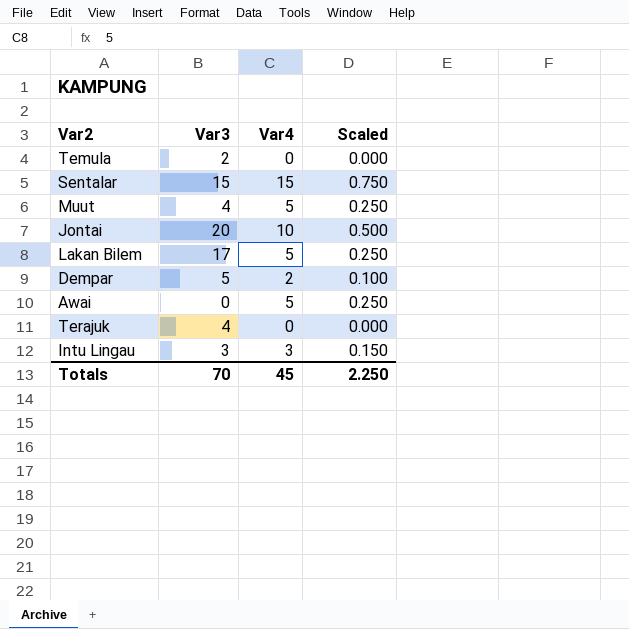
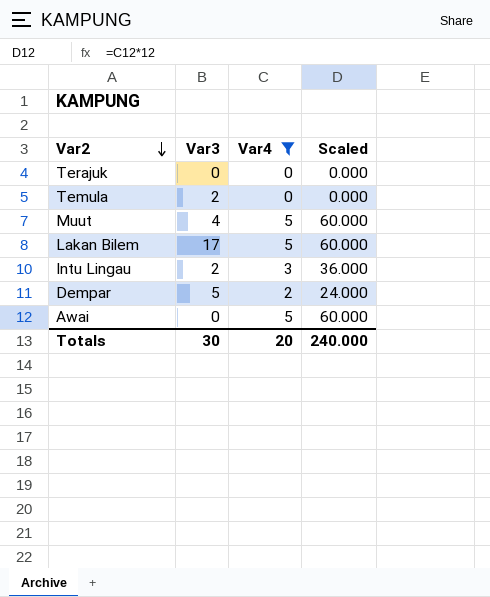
filter: none -> Var4 <= 5
row order: none -> Var2 descending
column Scaled | formula: [Var4] * 0.05 -> [Var4] * 12
Terajuk | Var3: 4 -> 0
Intu Lingau | Var3: 3 -> 2
Totals | Var3: 70 -> 30
Totals | Var4: 45 -> 20
Totals | Scaled: 2.250 -> 240.000

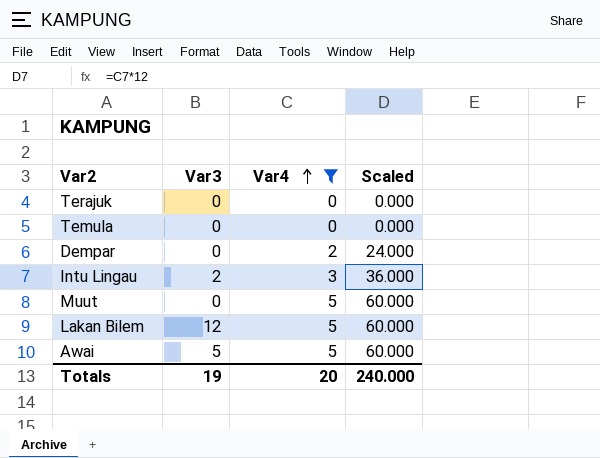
row order: Var2 descending -> Var4 ascending
Temula | Var3: 2 -> 0
Dempar | Var3: 5 -> 0
Muut | Var3: 4 -> 0
Lakan Bilem | Var3: 17 -> 12
Awai | Var3: 0 -> 5
Totals | Var3: 30 -> 19

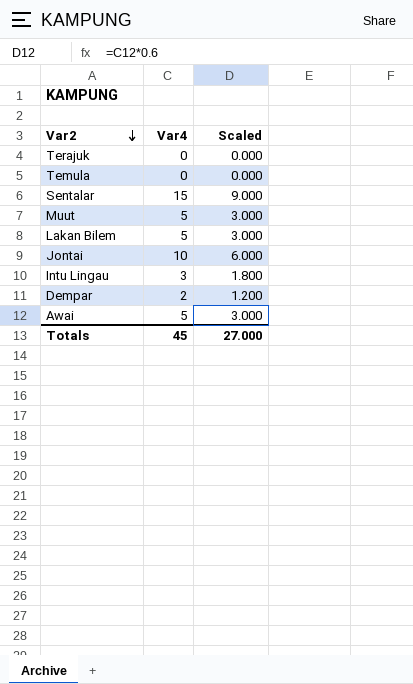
filter: Var4 <= 5 -> none
row order: Var4 ascending -> Var2 descending
column Var3 | position: 2 -> none
column Scaled | formula: [Var4] * 12 -> [Var4] * 0.6
Totals | Var4: 20 -> 45
Totals | Scaled: 240.000 -> 27.000

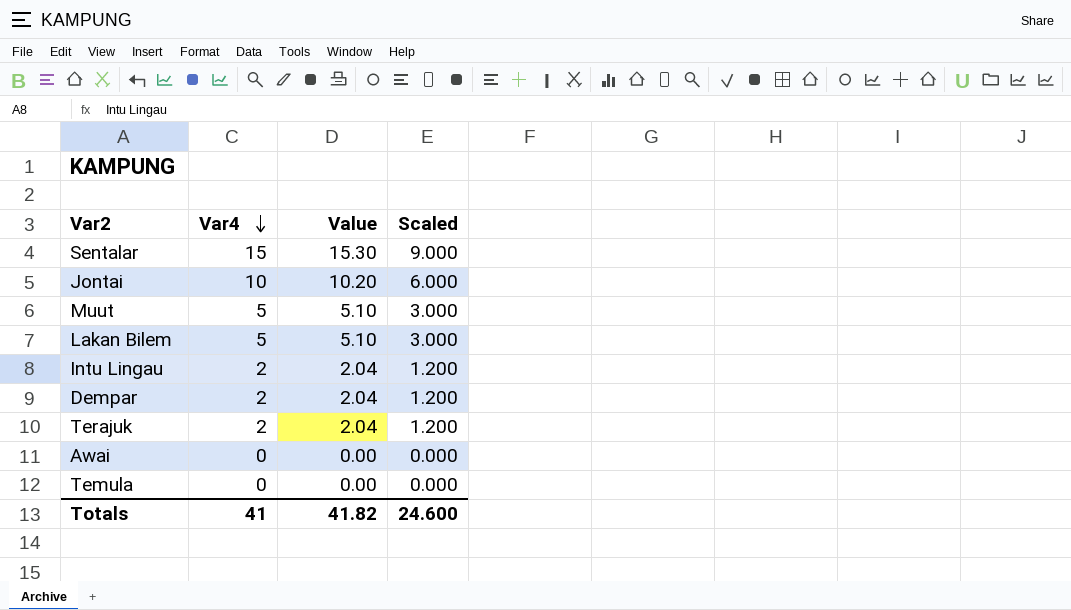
row order: Var2 descending -> Var4 descending
column Value | formula: none -> [Var4] * 1.02
Intu Lingau | Var4: 3 -> 2
Intu Lingau | Scaled: 1.800 -> 1.200
Terajuk | Var4: 0 -> 2
Terajuk | Scaled: 0.000 -> 1.200
Awai | Var4: 5 -> 0
Awai | Scaled: 3.000 -> 0.000
Totals | Var4: 45 -> 41
Totals | Scaled: 27.000 -> 24.600

